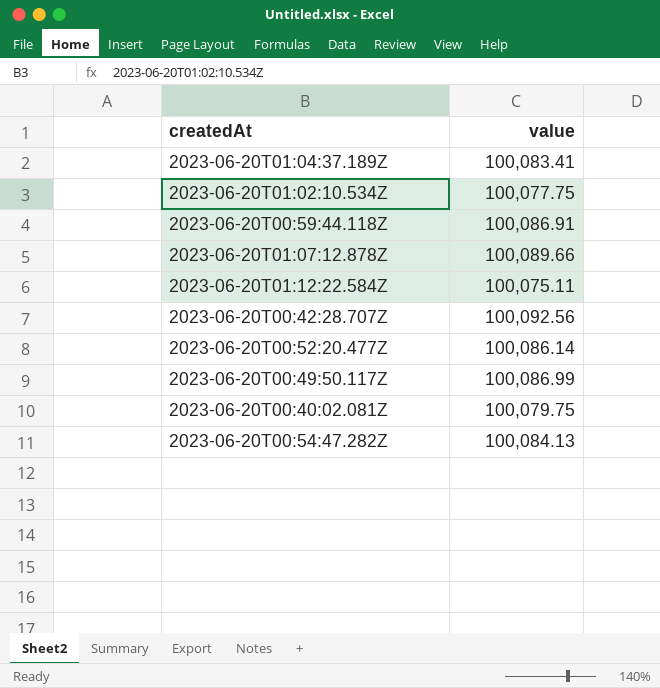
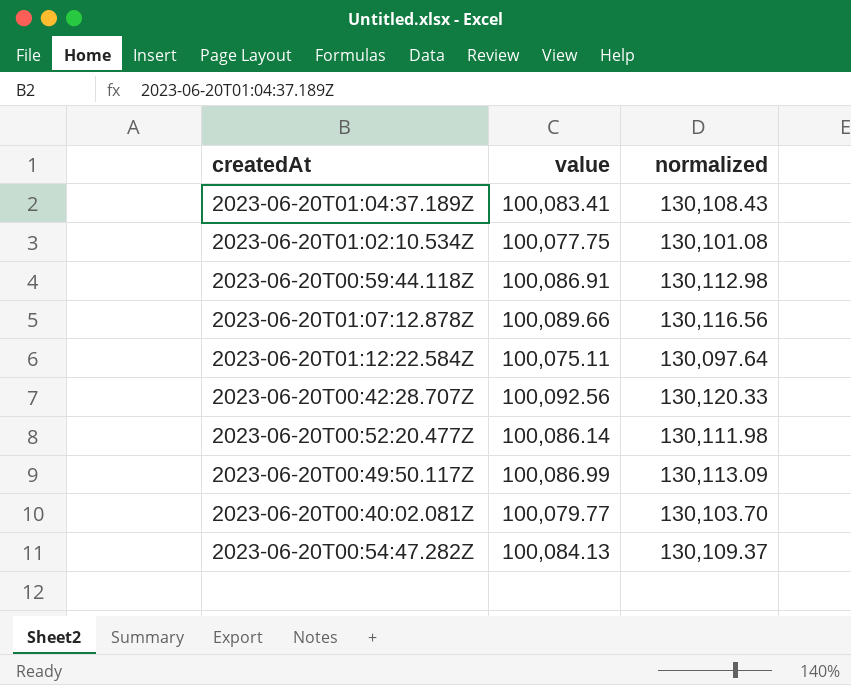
column normalized | formula: none -> [value] * 1.3
2023-06-20T00:40:02.081Z | value: 100,079.75 -> 100,079.77

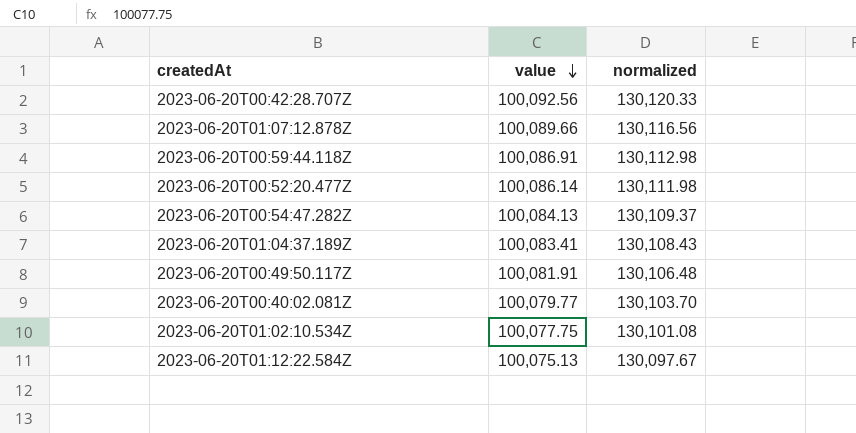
row order: none -> value descending
2023-06-20T00:49:50.117Z | value: 100,086.99 -> 100,081.91
2023-06-20T00:49:50.117Z | normalized: 130,113.09 -> 130,106.48
2023-06-20T01:12:22.584Z | value: 100,075.11 -> 100,075.13
2023-06-20T01:12:22.584Z | normalized: 130,097.64 -> 130,097.67

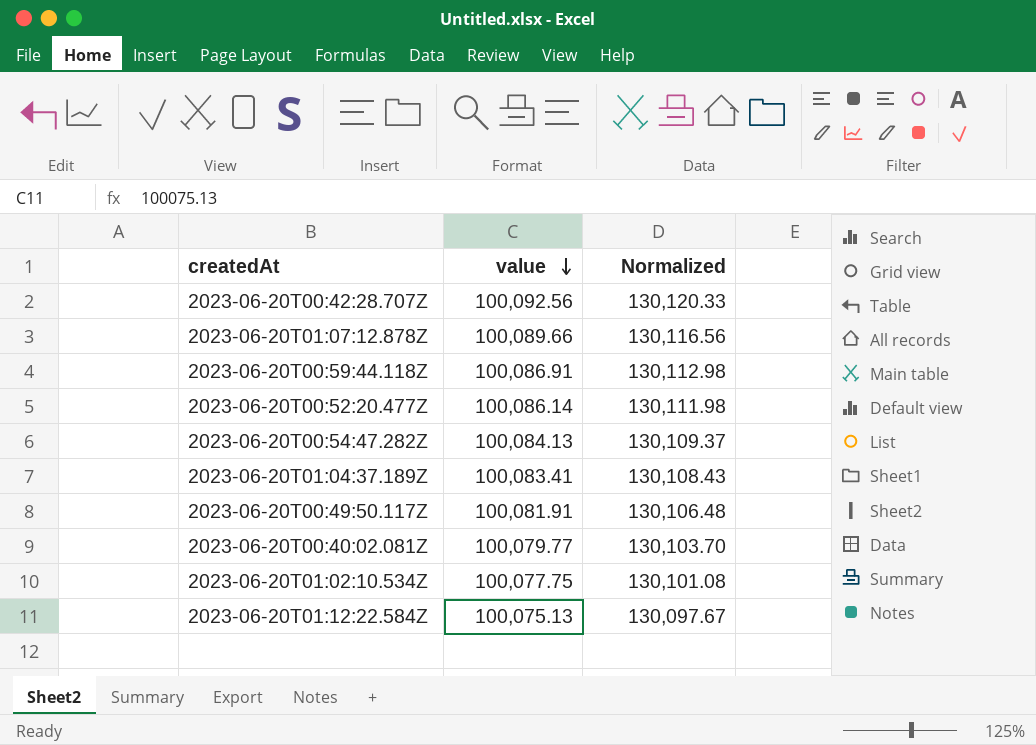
column name: normalized -> Normalized

